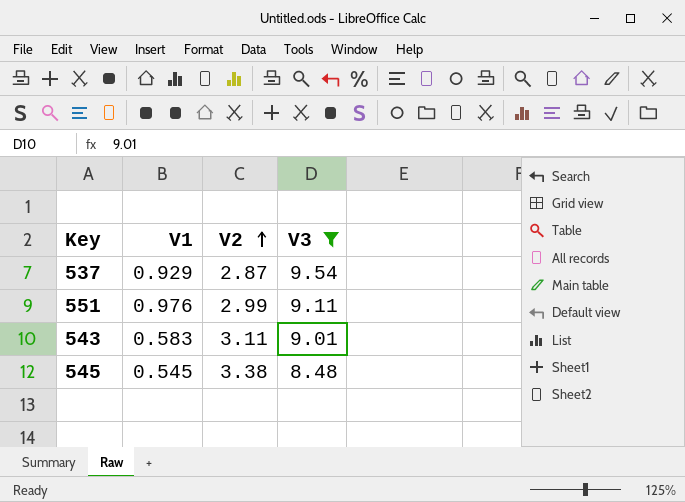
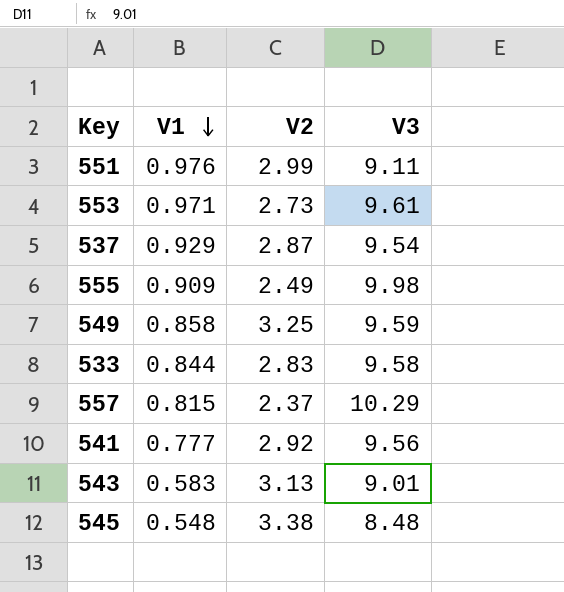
filter: V3 <= 9.54 -> none
row order: V2 ascending -> V1 descending
543 | V2: 3.11 -> 3.13
545 | V1: 0.545 -> 0.548

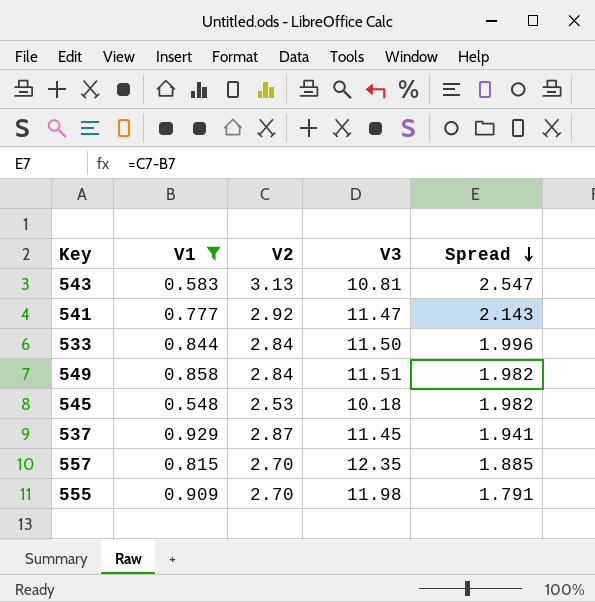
filter: none -> V1 <= 0.929
row order: V1 descending -> Spread descending
column Spread | formula: none -> [V2] - [V1]
543 | V3: 9.01 -> 10.81
541 | V3: 9.56 -> 11.47
533 | V2: 2.83 -> 2.84
533 | V3: 9.58 -> 11.50
549 | V2: 3.25 -> 2.84
549 | V3: 9.59 -> 11.51
545 | V2: 3.38 -> 2.53
545 | V3: 8.48 -> 10.18
537 | V3: 9.54 -> 11.45
557 | V2: 2.37 -> 2.70
557 | V3: 10.29 -> 12.35
555 | V2: 2.49 -> 2.70
555 | V3: 9.98 -> 11.98

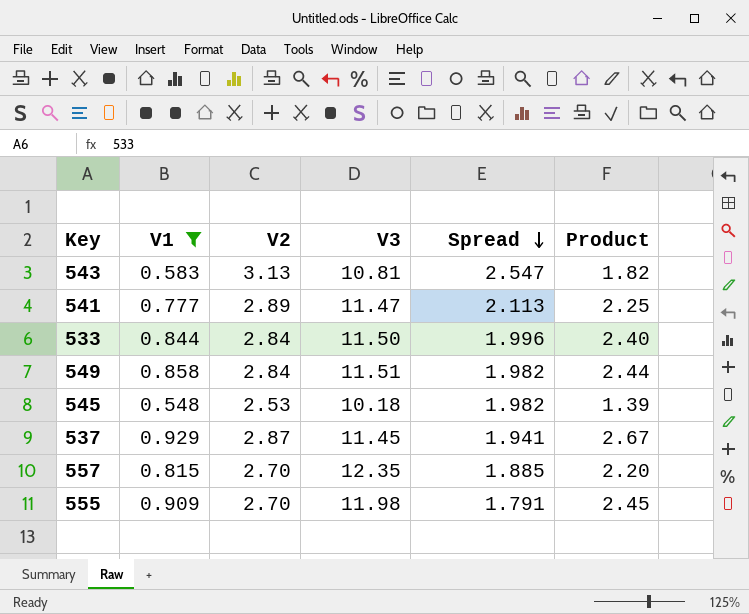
column Product | formula: none -> [V1] * [V2]
541 | V2: 2.92 -> 2.89
541 | Spread: 2.143 -> 2.113

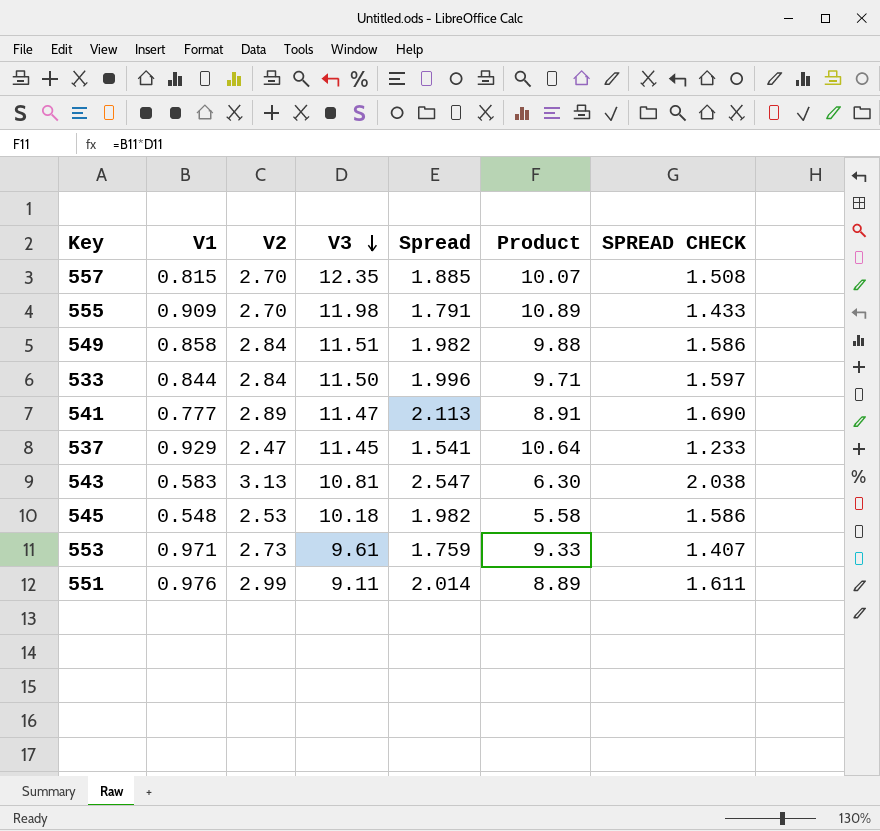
filter: V1 <= 0.929 -> none
row order: Spread descending -> V3 descending
column Product | formula: [V1] * [V2] -> [V1] * [V3]
column SPREAD CHECK | formula: none -> [Spread] * 0.8
537 | V2: 2.87 -> 2.47
537 | Spread: 1.941 -> 1.541

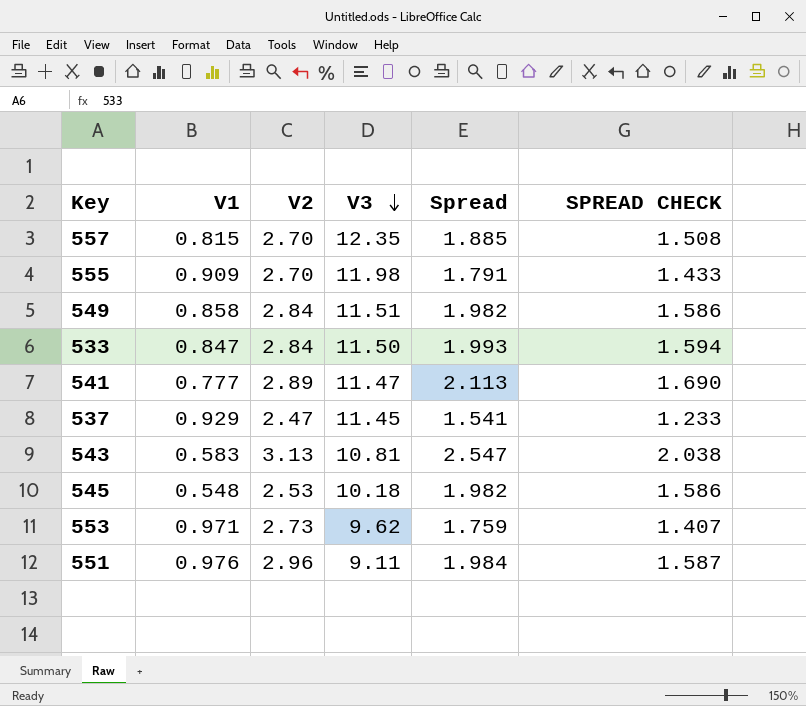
column Product | formula: [V1] * [V3] -> none
533 | V1: 0.844 -> 0.847
533 | Spread: 1.996 -> 1.993
533 | SPREAD CHECK: 1.597 -> 1.594
553 | V3: 9.61 -> 9.62
551 | V2: 2.99 -> 2.96
551 | Spread: 2.014 -> 1.984
551 | SPREAD CHECK: 1.611 -> 1.587

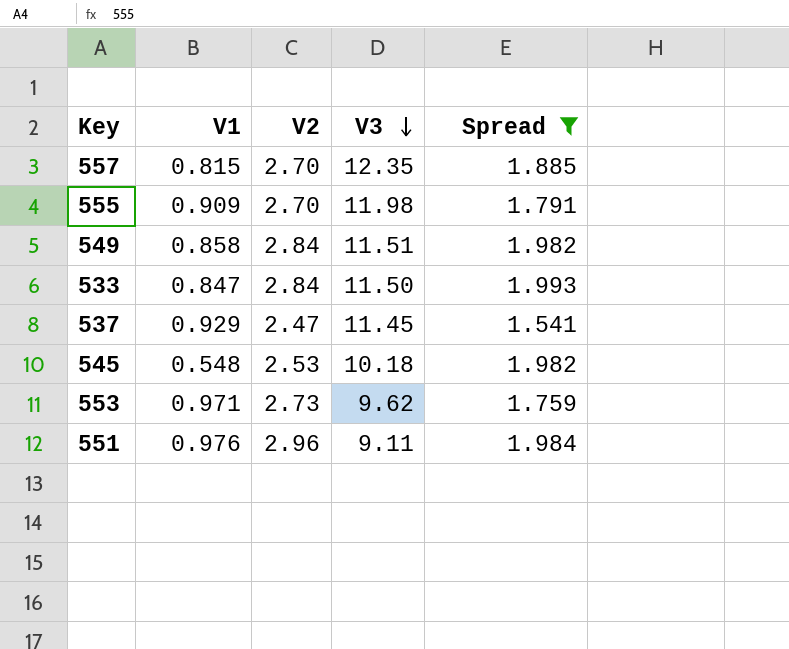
filter: none -> Spread <= 1.993
column SPREAD CHECK | formula: [Spread] * 0.8 -> none

